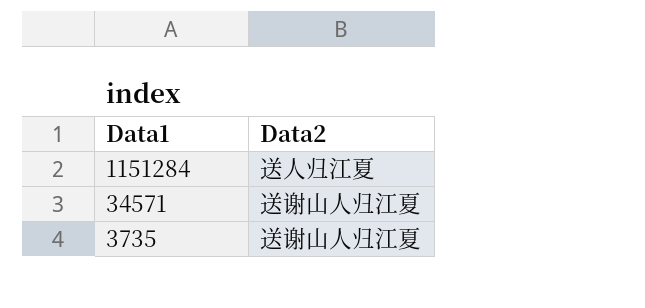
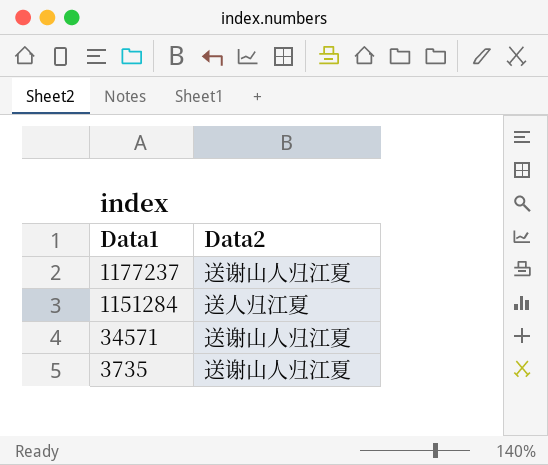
row 1177237: none -> 送谢山人归江夏

